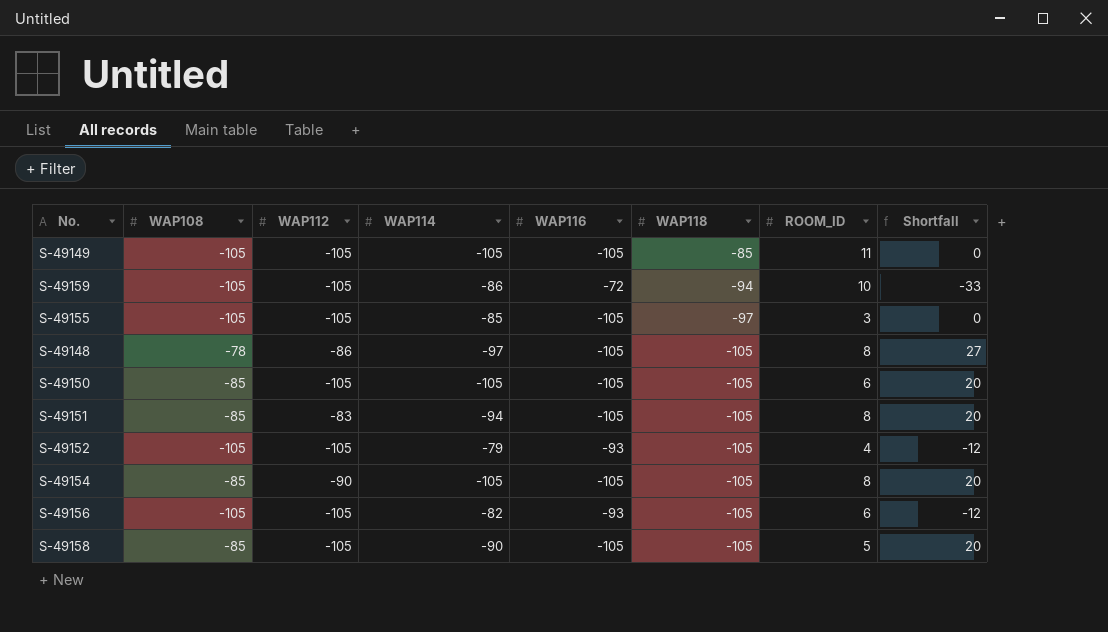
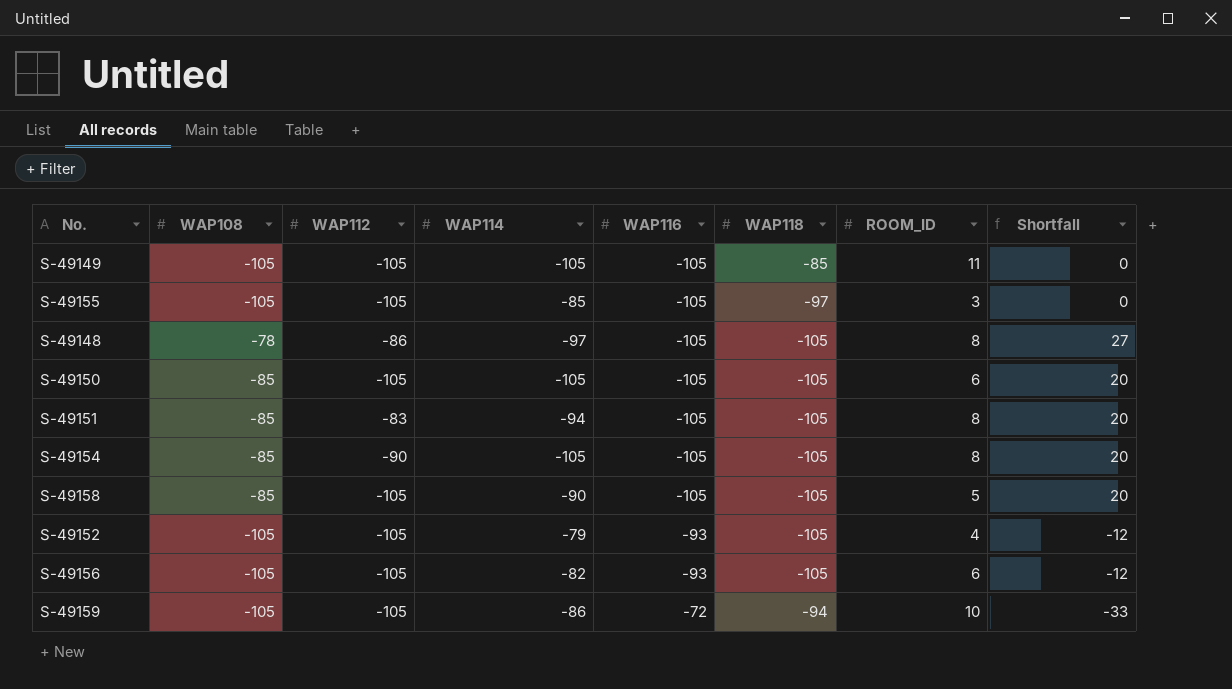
row order: WAP118 descending -> WAP116 ascending

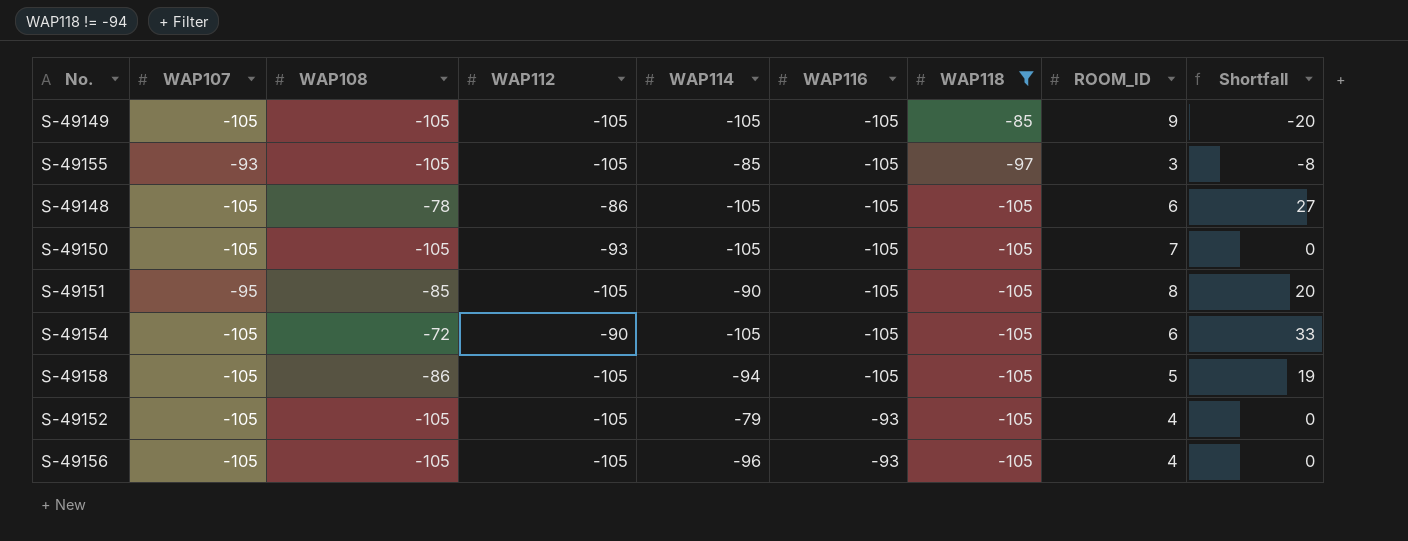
filter: none -> WAP118 != -94
column WAP107 | position: none -> 2
column Shortfall | formula: [WAP108] - [WAP116] -> [WAP108] - [WAP118]
S-49149 | ROOM_ID: 11 -> 9
S-49148 | WAP114: -97 -> -105
S-49148 | ROOM_ID: 8 -> 6
S-49150 | WAP108: -85 -> -105
S-49150 | WAP112: -105 -> -93
S-49150 | ROOM_ID: 6 -> 7
S-49151 | WAP112: -83 -> -105
S-49151 | WAP114: -94 -> -90
S-49154 | WAP108: -85 -> -72
S-49154 | ROOM_ID: 8 -> 6
S-49158 | WAP108: -85 -> -86
S-49158 | WAP114: -90 -> -94
S-49156 | WAP114: -82 -> -96
S-49156 | ROOM_ID: 6 -> 4

